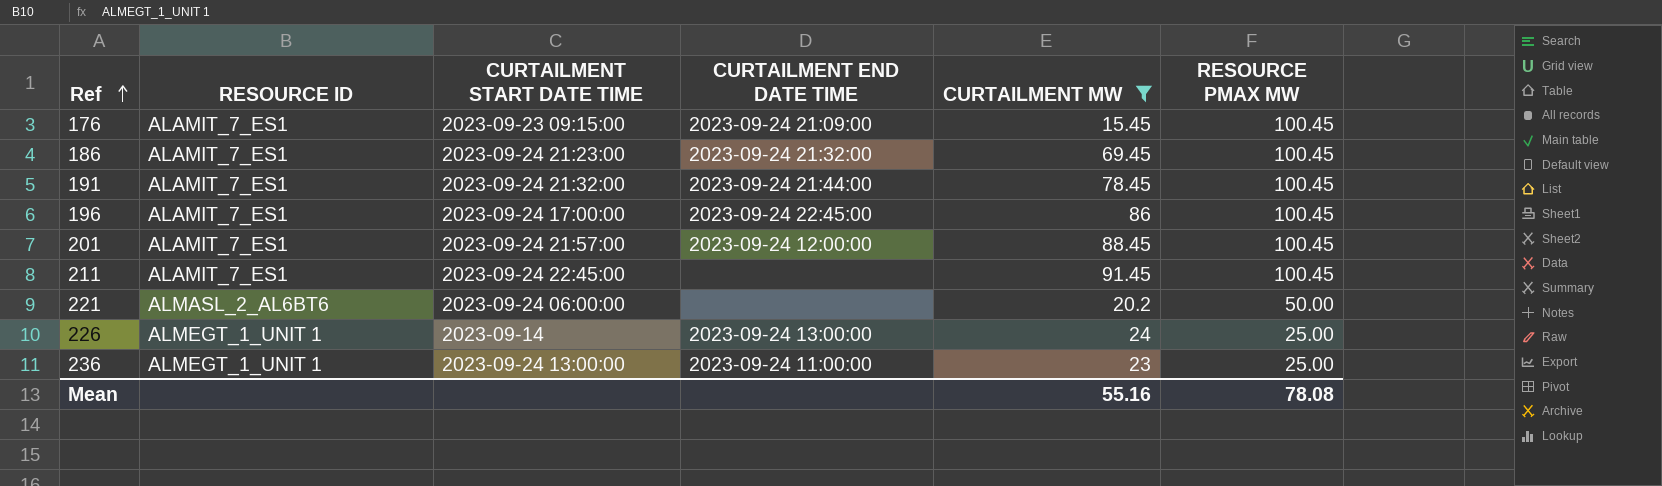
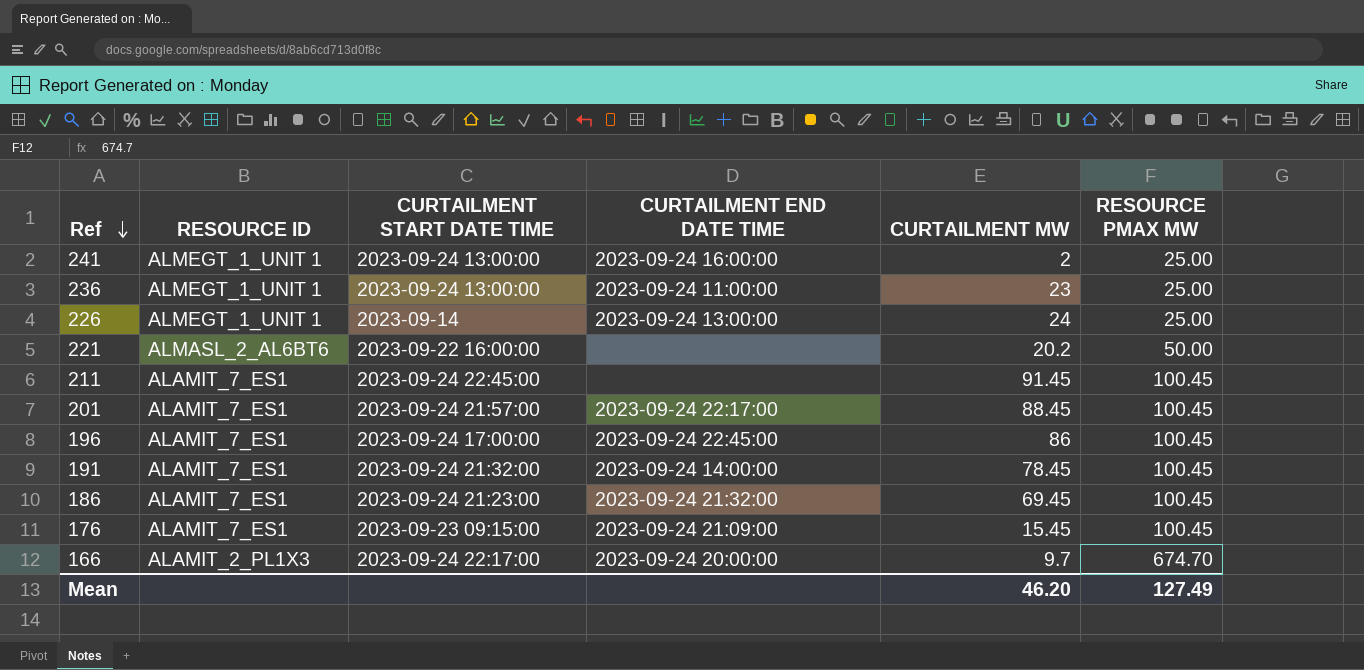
filter: CURTAILMENT MW >= 15.45 -> none
row order: Ref ascending -> Ref descending
221 | CURTAILMENT START DATE TIME: 2023-09-24 06:00:00 -> 2023-09-22 16:00:00
201 | CURTAILMENT END DATE TIME: 2023-09-24 12:00:00 -> 2023-09-24 22:17:00
191 | CURTAILMENT END DATE TIME: 2023-09-24 21:44:00 -> 2023-09-24 14:00:00
Mean | CURTAILMENT MW: 55.16 -> 46.20
Mean | RESOURCE PMAX MW: 78.08 -> 127.49

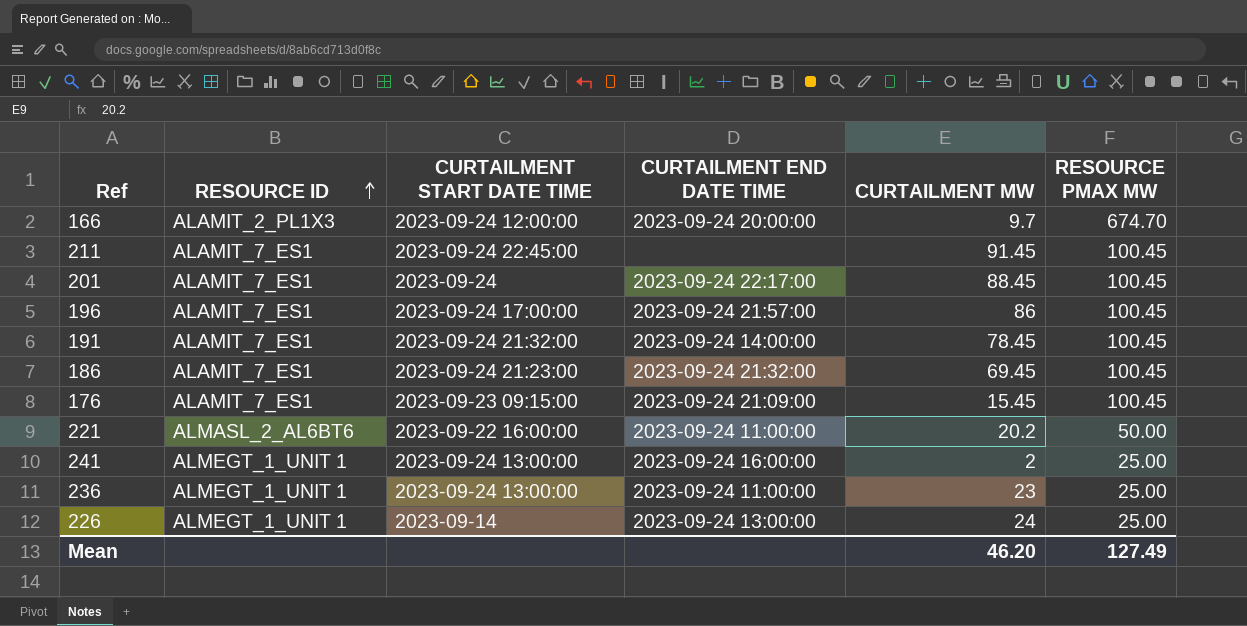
row order: Ref descending -> RESOURCE ID ascending
166 | CURTAILMENT START DATE TIME: 2023-09-24 22:17:00 -> 2023-09-24 12:00:00
201 | CURTAILMENT START DATE TIME: 2023-09-24 21:57:00 -> 2023-09-24
196 | CURTAILMENT END DATE TIME: 2023-09-24 22:45:00 -> 2023-09-24 21:57:00
221 | CURTAILMENT END DATE TIME: none -> 2023-09-24 11:00:00

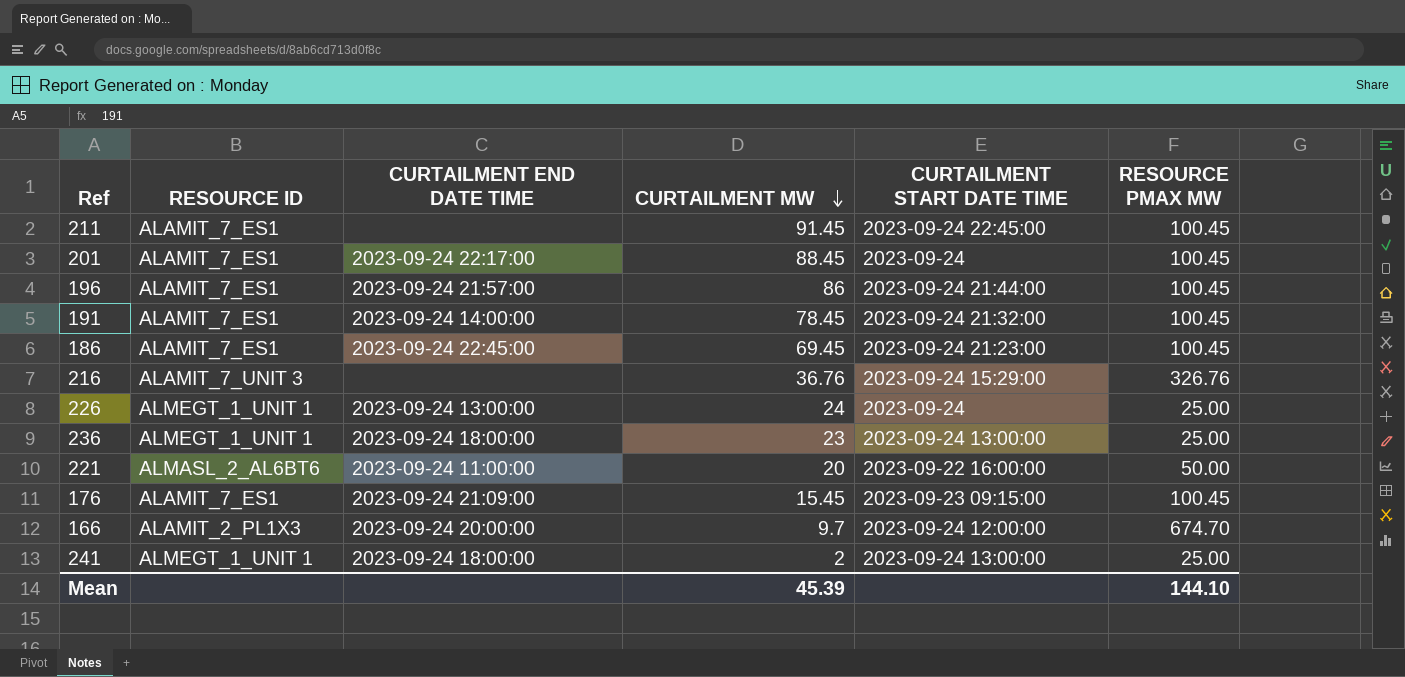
row order: RESOURCE ID ascending -> CURTAILMENT MW descending
column CURTAILMENT START DATE TIME | position: 3 -> 5
196 | CURTAILMENT START DATE TIME: 2023-09-24 17:00:00 -> 2023-09-24 21:44:00
186 | CURTAILMENT END DATE TIME: 2023-09-24 21:32:00 -> 2023-09-24 22:45:00
row 216: none -> ALAMIT_7_UNIT 3 | none | 36.76 | 2023-09-24 15:29:00 | 326.76
226 | CURTAILMENT START DATE TIME: 2023-09-14 -> 2023-09-24
236 | CURTAILMENT END DATE TIME: 2023-09-24 11:00:00 -> 2023-09-24 18:00:00
221 | CURTAILMENT MW: 20.2 -> 20
241 | CURTAILMENT END DATE TIME: 2023-09-24 16:00:00 -> 2023-09-24 18:00:00
Mean | CURTAILMENT MW: 46.20 -> 45.39
Mean | RESOURCE PMAX MW: 127.49 -> 144.10

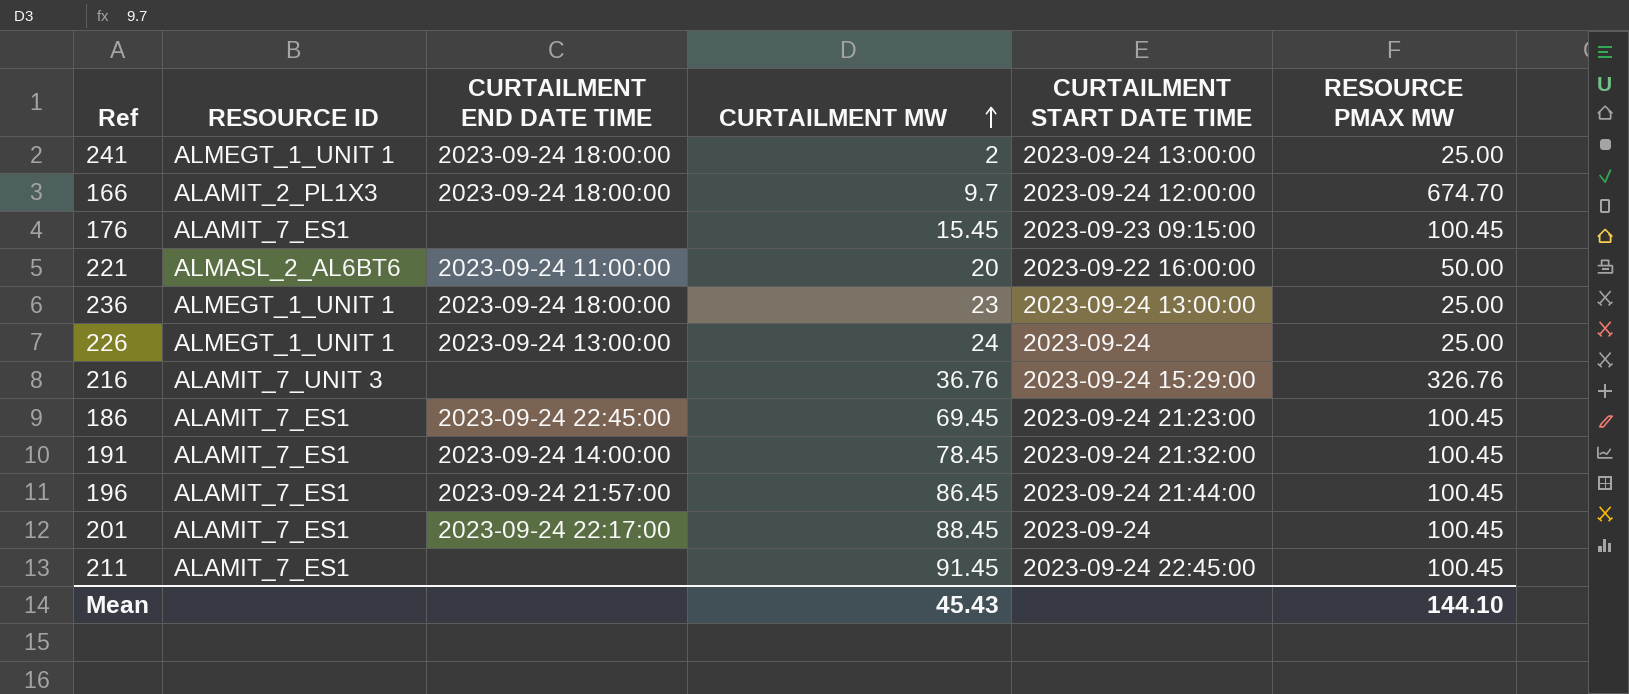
row order: CURTAILMENT MW descending -> CURTAILMENT MW ascending
166 | CURTAILMENT END DATE TIME: 2023-09-24 20:00:00 -> 2023-09-24 18:00:00
176 | CURTAILMENT END DATE TIME: 2023-09-24 21:09:00 -> none
196 | CURTAILMENT MW: 86 -> 86.45
Mean | CURTAILMENT MW: 45.39 -> 45.43

